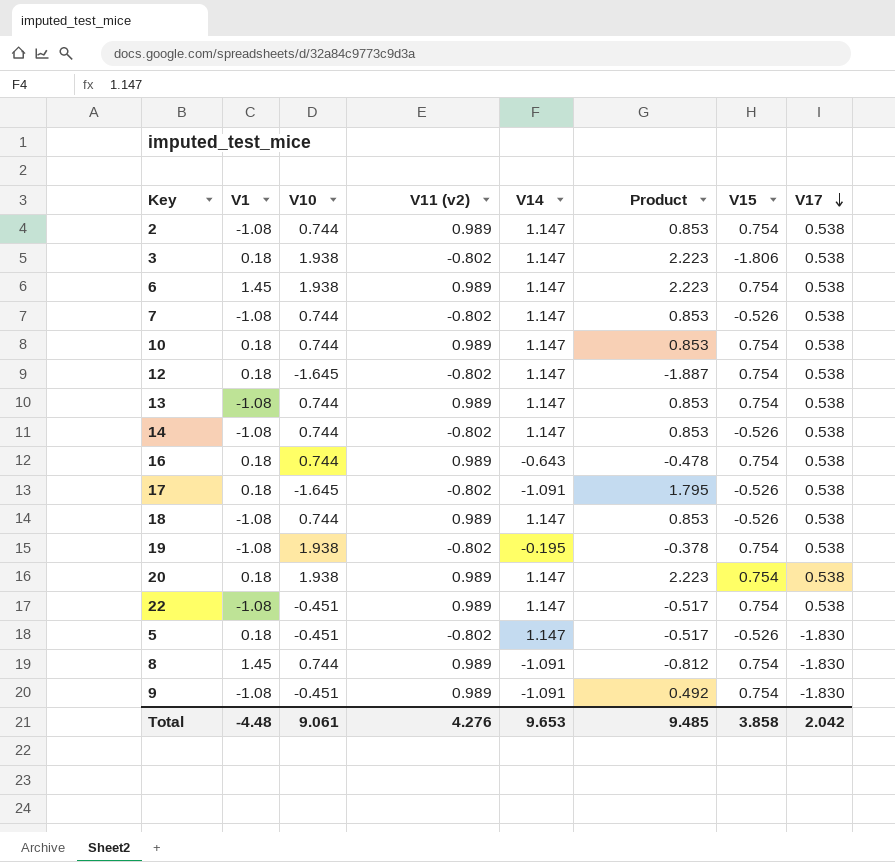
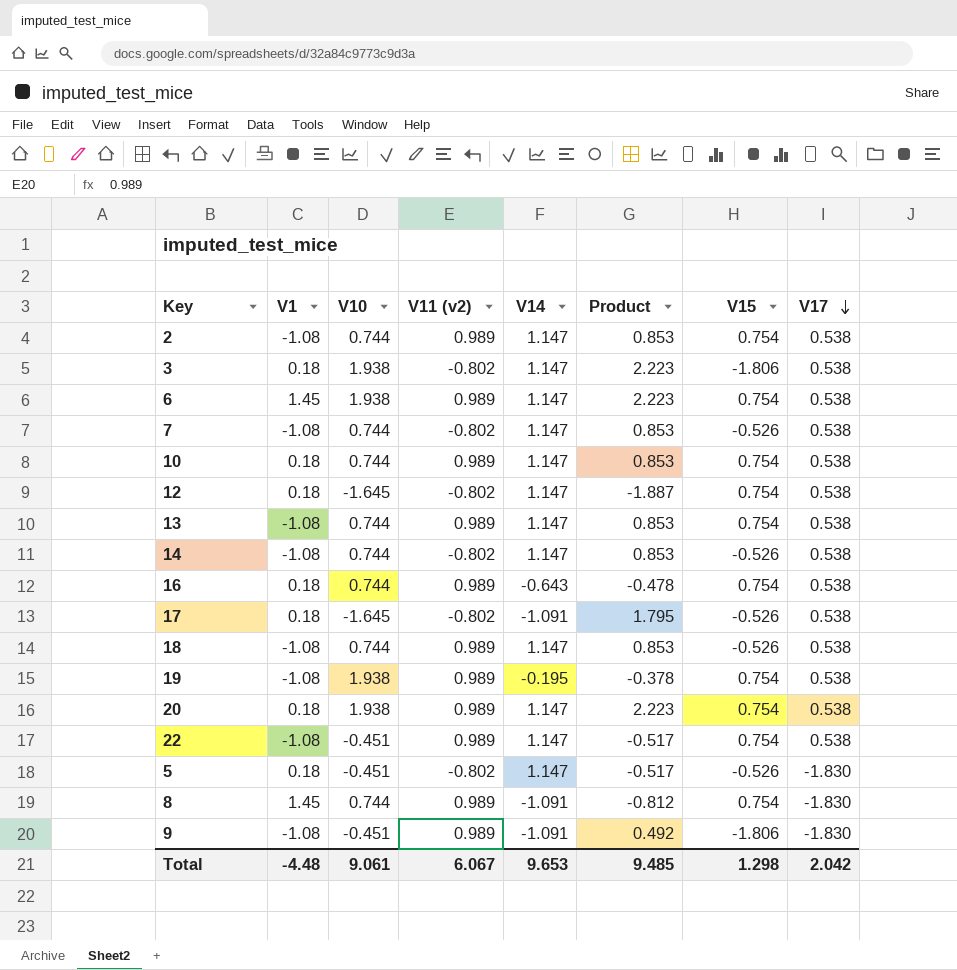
19 | V11 (v2): -0.802 -> 0.989
9 | V15: 0.754 -> -1.806
Total | V11 (v2): 4.276 -> 6.067
Total | V15: 3.858 -> 1.298

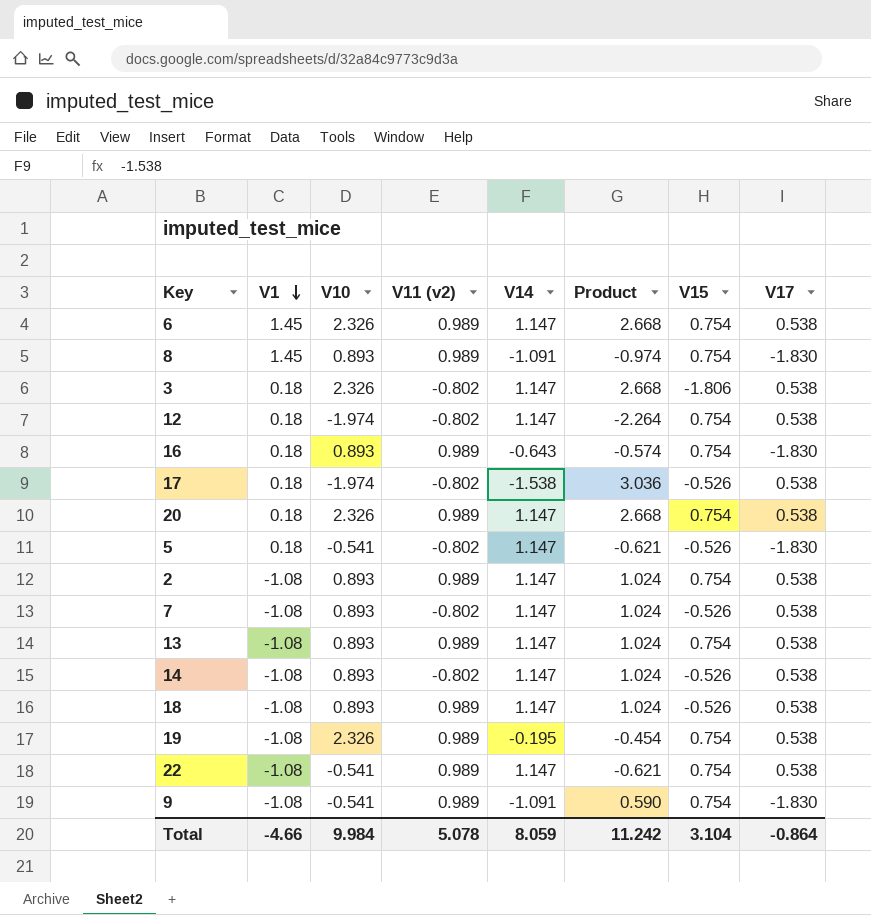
row order: V17 descending -> V1 descending
row 10: 0.18 | 0.744 | 0.989 | 1.147 | 0.853 | 0.754 | 0.538 -> none
6 | V10: 1.938 -> 2.326
6 | Product: 2.223 -> 2.668
8 | V10: 0.744 -> 0.893
8 | Product: -0.812 -> -0.974
3 | V10: 1.938 -> 2.326
3 | Product: 2.223 -> 2.668
12 | V10: -1.645 -> -1.974
12 | Product: -1.887 -> -2.264
16 | V10: 0.744 -> 0.893
16 | Product: -0.478 -> -0.574
16 | V17: 0.538 -> -1.830
17 | V10: -1.645 -> -1.974
17 | V14: -1.091 -> -1.538
17 | Product: 1.795 -> 3.036
20 | V10: 1.938 -> 2.326
20 | Product: 2.223 -> 2.668
5 | V10: -0.451 -> -0.541
5 | Product: -0.517 -> -0.621
2 | V10: 0.744 -> 0.893
2 | Product: 0.853 -> 1.024
7 | V10: 0.744 -> 0.893
7 | Product: 0.853 -> 1.024
13 | V10: 0.744 -> 0.893
13 | Product: 0.853 -> 1.024
14 | V10: 0.744 -> 0.893
14 | Product: 0.853 -> 1.024
18 | V10: 0.744 -> 0.893
18 | Product: 0.853 -> 1.024
19 | V10: 1.938 -> 2.326
19 | Product: -0.378 -> -0.454
22 | V10: -0.451 -> -0.541
22 | Product: -0.517 -> -0.621
9 | V10: -0.451 -> -0.541
9 | Product: 0.492 -> 0.590
9 | V15: -1.806 -> 0.754
Total | V1: -4.48 -> -4.66
Total | V10: 9.061 -> 9.984
Total | V11 (v2): 6.067 -> 5.078
Total | V14: 9.653 -> 8.059
Total | Product: 9.485 -> 11.242
Total | V15: 1.298 -> 3.104
Total | V17: 2.042 -> -0.864

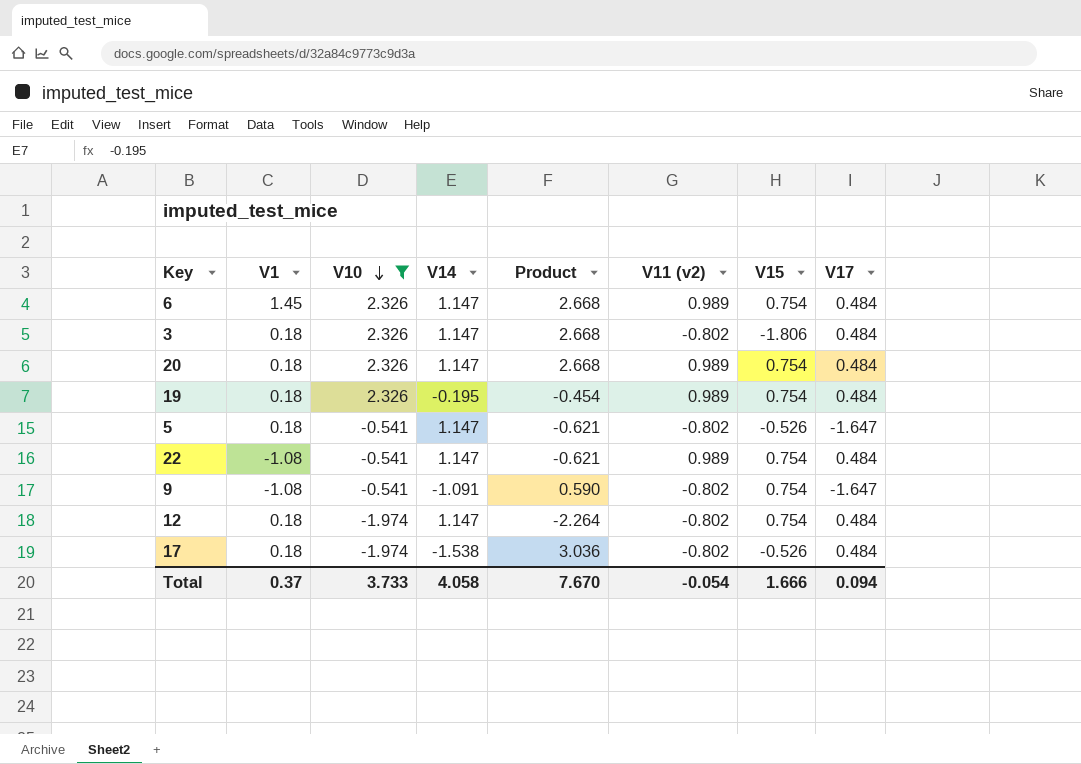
filter: none -> V10 != 0.893
row order: V1 descending -> V10 descending
column V11 (v2) | position: 4 -> 6
6 | V17: 0.538 -> 0.484
3 | V17: 0.538 -> 0.484
20 | V17: 0.538 -> 0.484
19 | V1: -1.08 -> 0.18
19 | V17: 0.538 -> 0.484
5 | V17: -1.830 -> -1.647
22 | V17: 0.538 -> 0.484
9 | V11 (v2): 0.989 -> -0.802
9 | V17: -1.830 -> -1.647
12 | V17: 0.538 -> 0.484
17 | V17: 0.538 -> 0.484
Total | V1: -4.66 -> 0.37
Total | V10: 9.984 -> 3.733
Total | V14: 8.059 -> 4.058
Total | Product: 11.242 -> 7.670
Total | V11 (v2): 5.078 -> -0.054
Total | V15: 3.104 -> 1.666
Total | V17: -0.864 -> 0.094

